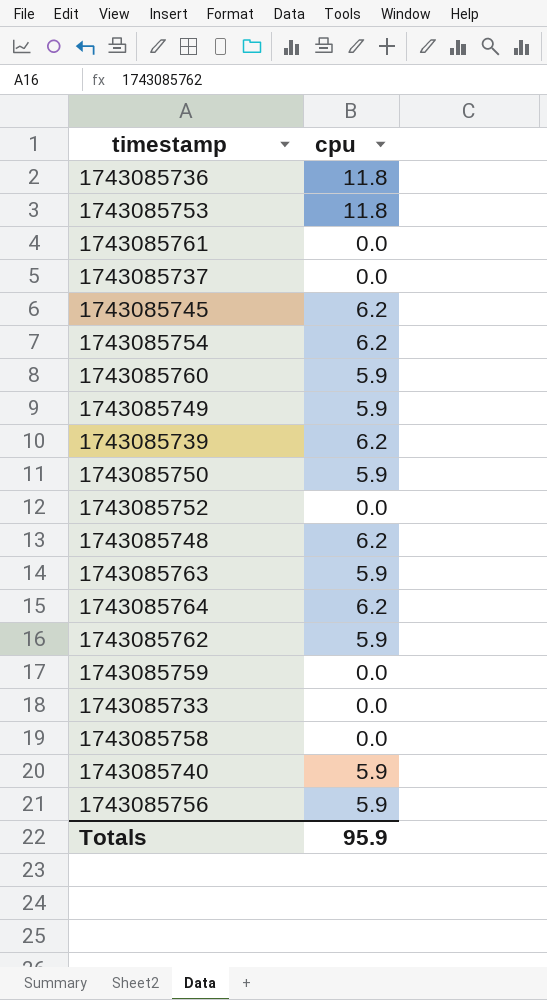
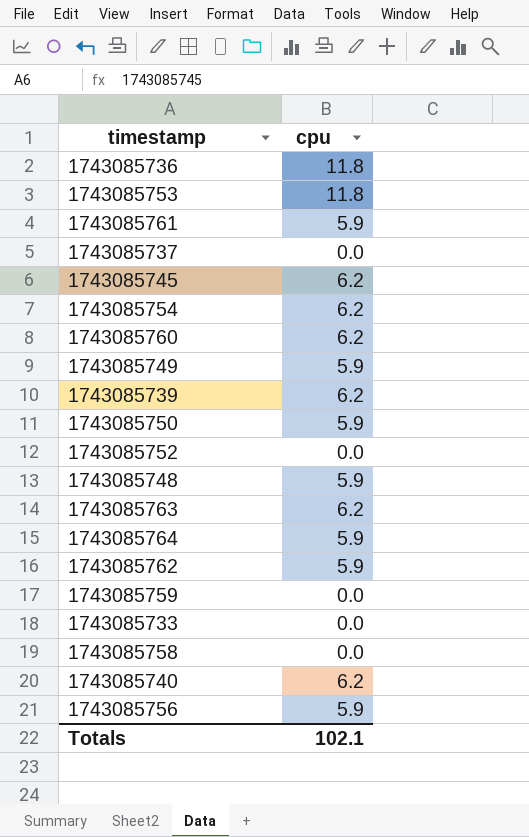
1743085761 | cpu: 0.0 -> 5.9
1743085760 | cpu: 5.9 -> 6.2
1743085748 | cpu: 6.2 -> 5.9
1743085763 | cpu: 5.9 -> 6.2
1743085764 | cpu: 6.2 -> 5.9
1743085740 | cpu: 5.9 -> 6.2
Totals | cpu: 95.9 -> 102.1

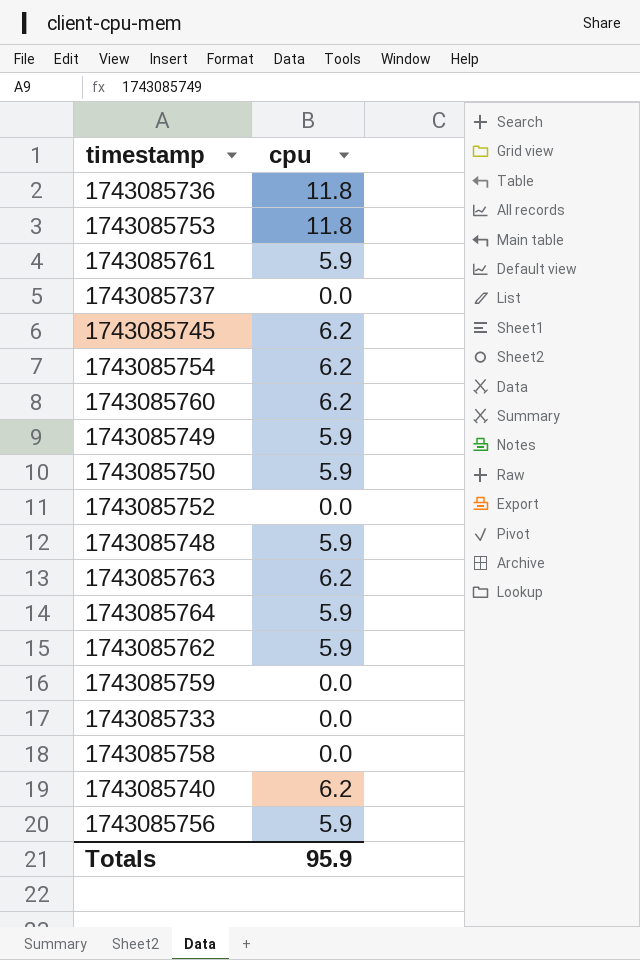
row 1743085739: 6.2 -> none
Totals | cpu: 102.1 -> 95.9

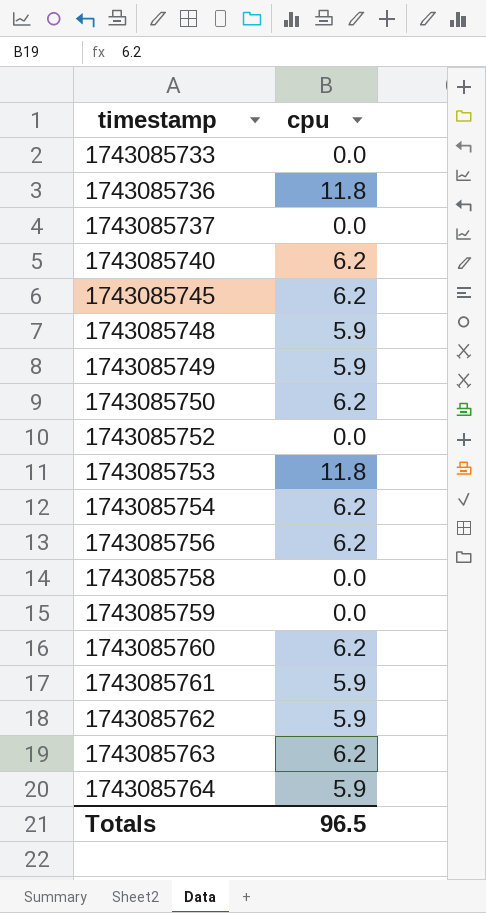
row order: none -> timestamp ascending
1743085750 | cpu: 5.9 -> 6.2
1743085756 | cpu: 5.9 -> 6.2
Totals | cpu: 95.9 -> 96.5

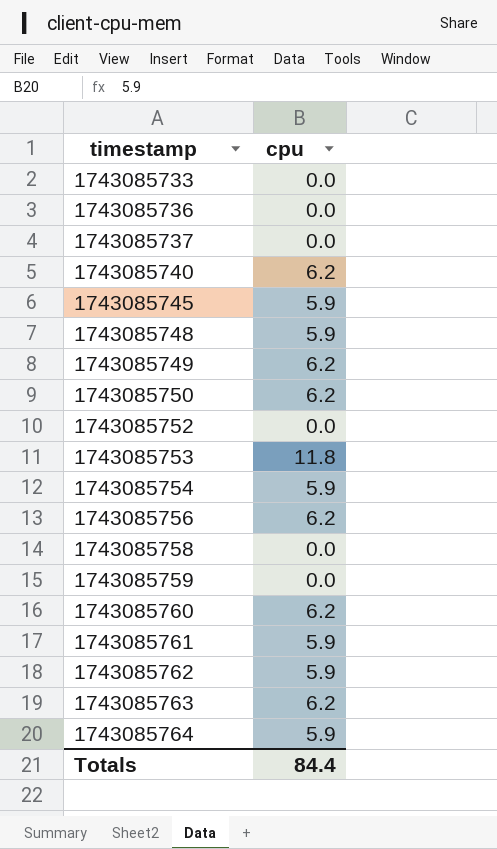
1743085736 | cpu: 11.8 -> 0.0
1743085745 | cpu: 6.2 -> 5.9
1743085749 | cpu: 5.9 -> 6.2
1743085754 | cpu: 6.2 -> 5.9
Totals | cpu: 96.5 -> 84.4

